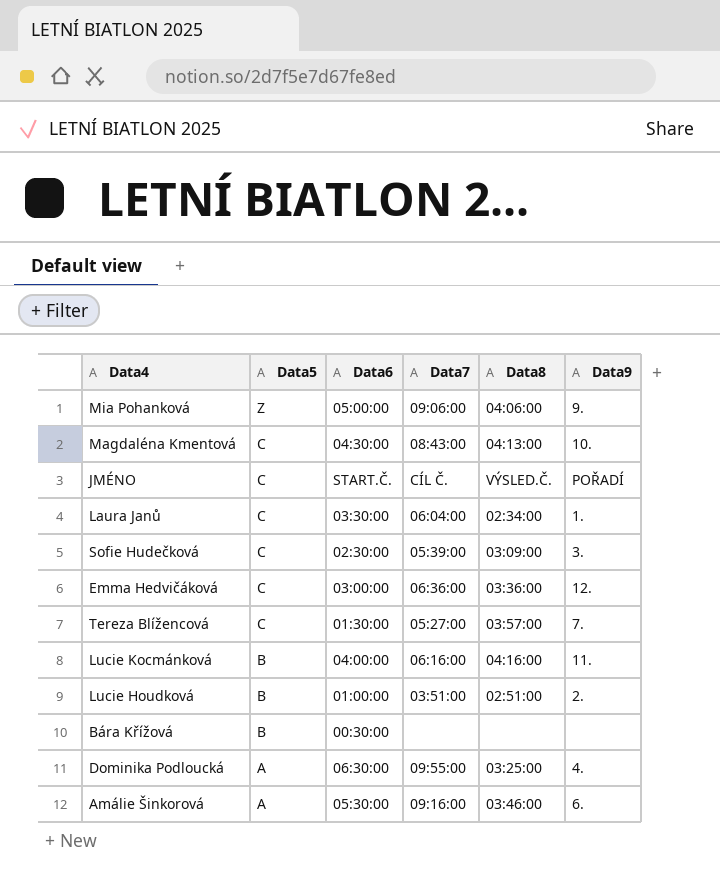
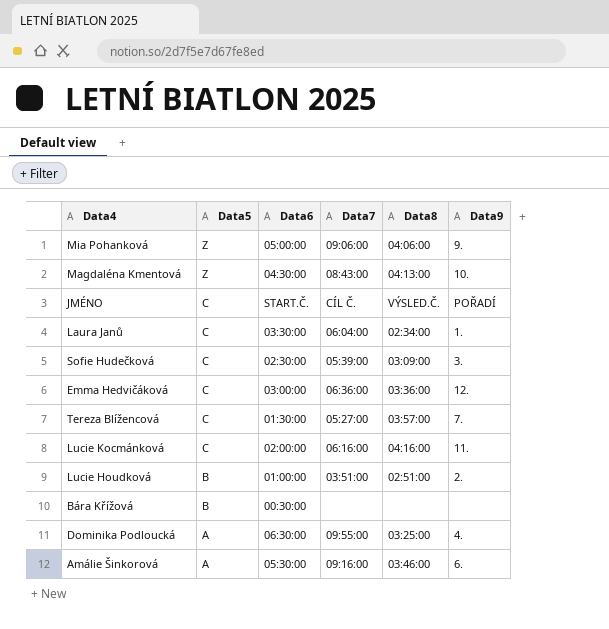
Magdaléna Kmentová | Data5: C -> Z
Lucie Kocmánková | Data5: B -> C
Lucie Kocmánková | Data6: 04:00:00 -> 02:00:00

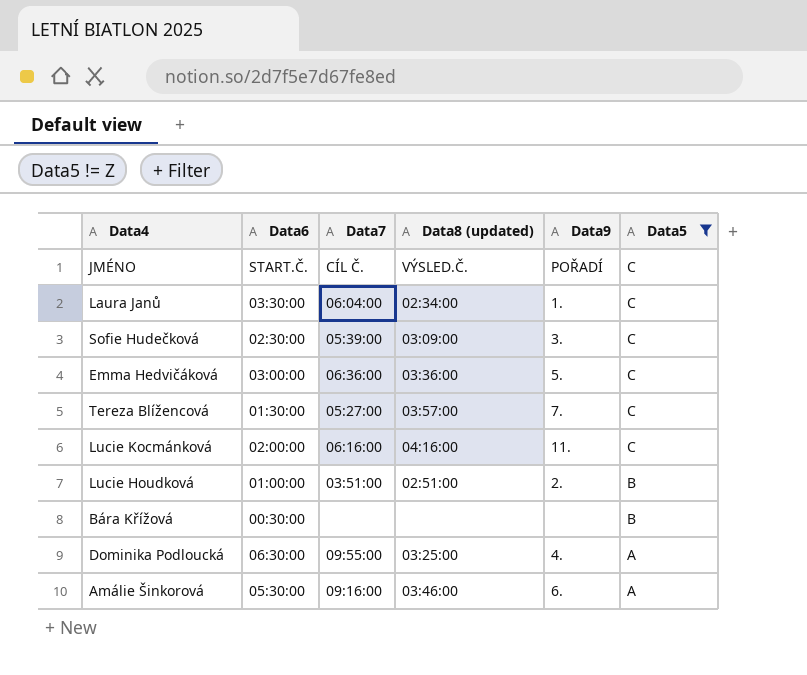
filter: none -> Data5 != Z
column name: Data8 -> Data8 (updated)
column Data5 | position: 2 -> 6
Emma Hedvičáková | Data9: 12. -> 5.

